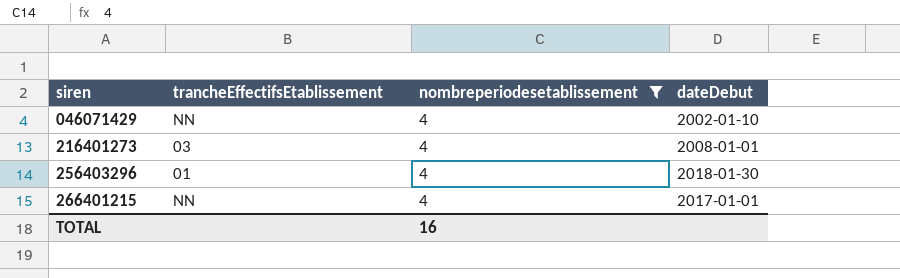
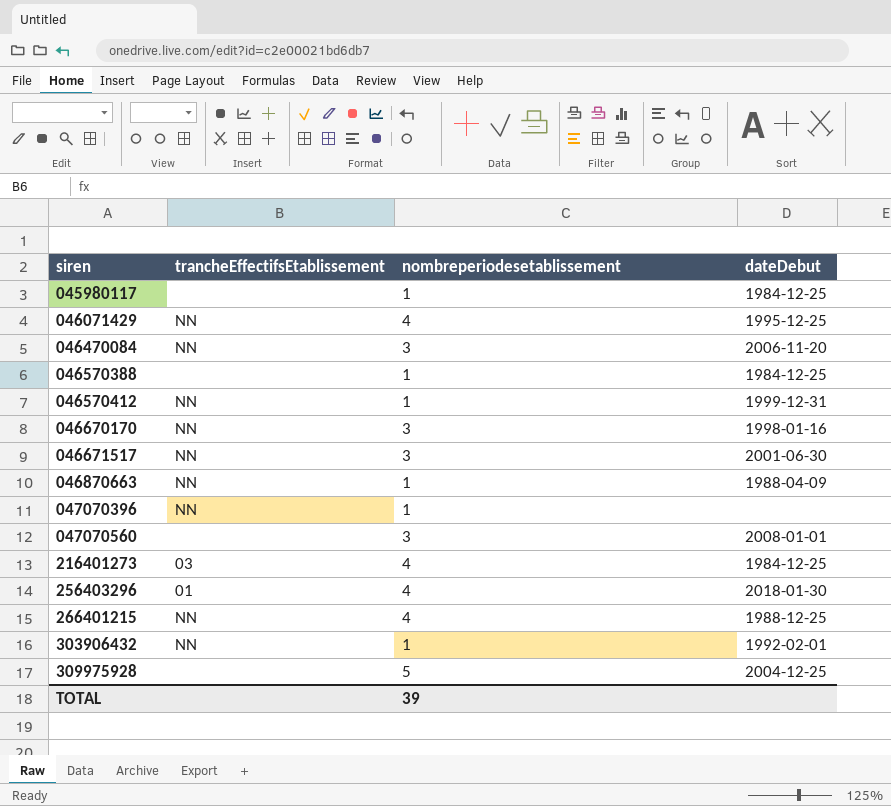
filter: nombreperiodesetablissement = 4 -> none
046071429 | dateDebut: 2002-01-10 -> 1995-12-25
216401273 | dateDebut: 2008-01-01 -> 1984-12-25
266401215 | dateDebut: 2017-01-01 -> 1988-12-25
TOTAL | nombreperiodesetablissement: 16 -> 39

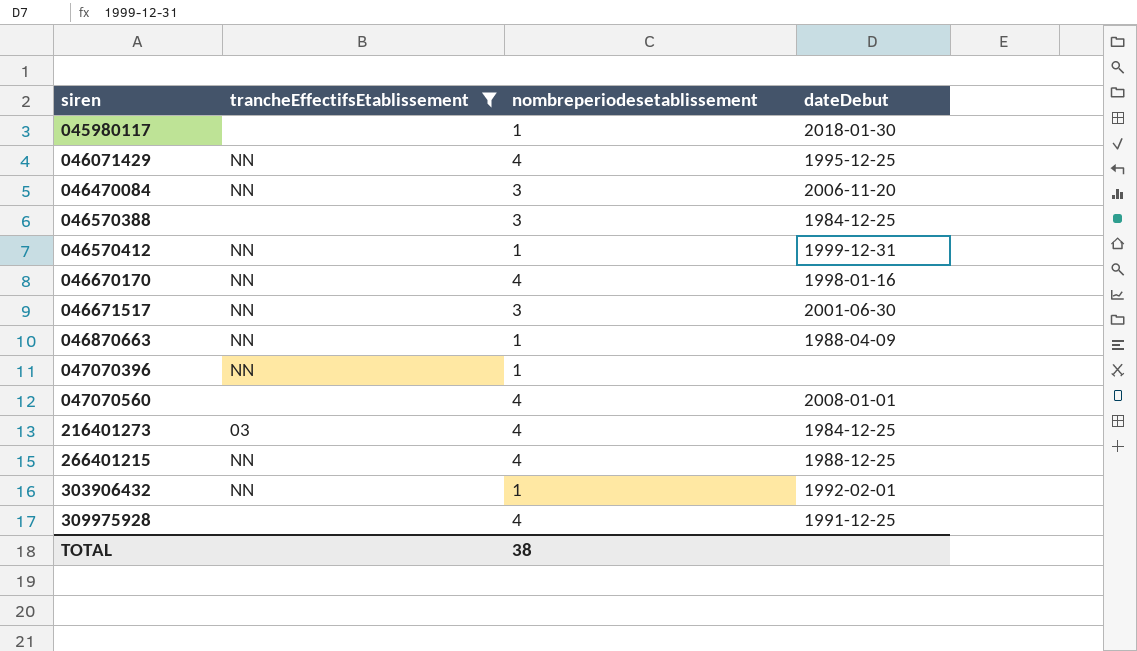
filter: none -> trancheEffectifsEtablissement != 01
045980117 | dateDebut: 1984-12-25 -> 2018-01-30
046570388 | nombreperiodesetablissement: 1 -> 3
046670170 | nombreperiodesetablissement: 3 -> 4
047070560 | nombreperiodesetablissement: 3 -> 4
309975928 | nombreperiodesetablissement: 5 -> 4
309975928 | dateDebut: 2004-12-25 -> 1991-12-25
TOTAL | nombreperiodesetablissement: 39 -> 38

